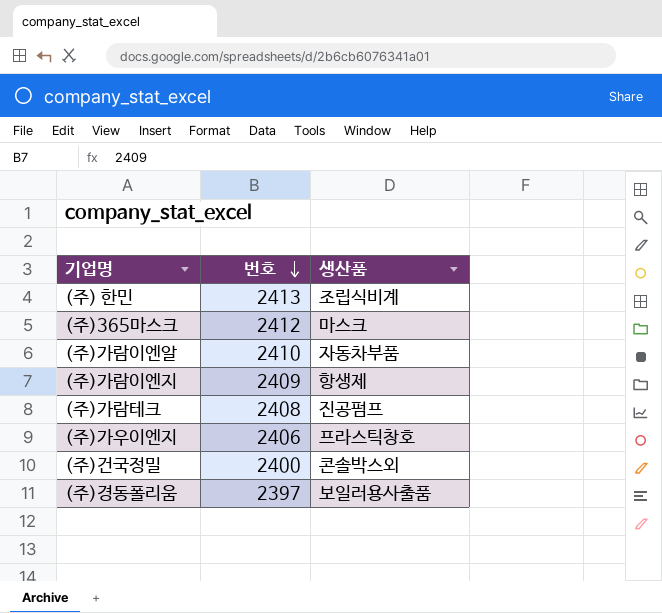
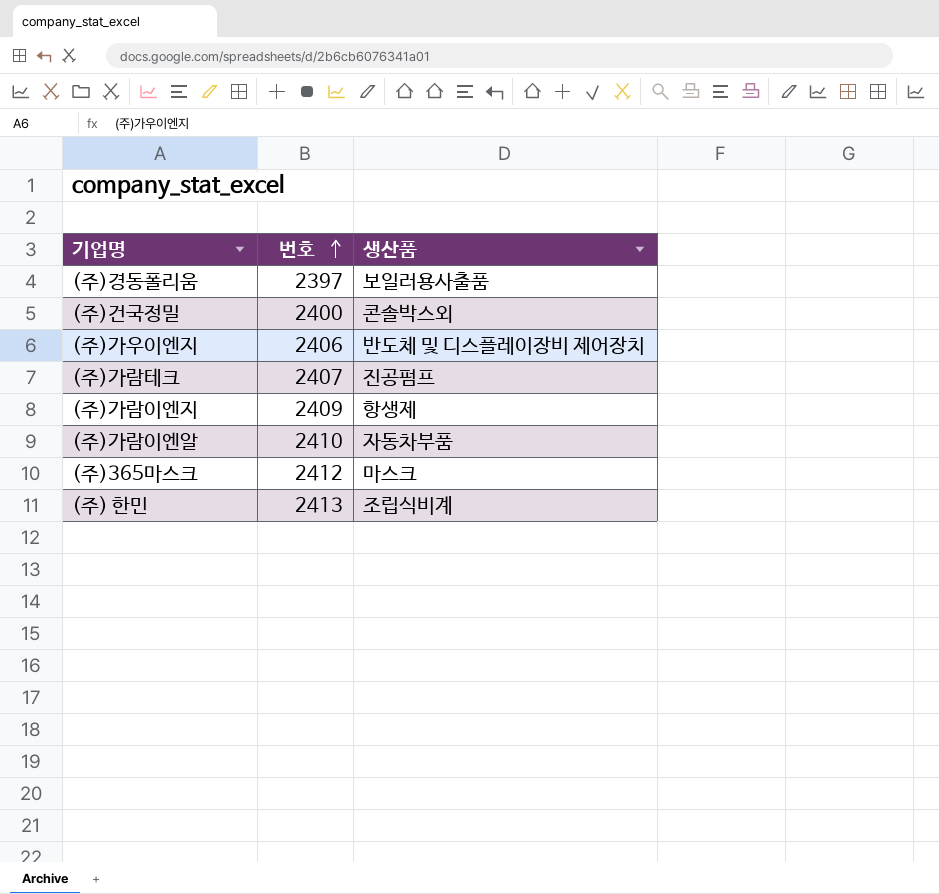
row order: 번호 descending -> 번호 ascending
(주)가우이엔지 | 생산품: 프라스틱창호 -> 반도체 및 디스플레이장비 제어장치
(주)가람테크 | 번호: 2408 -> 2407

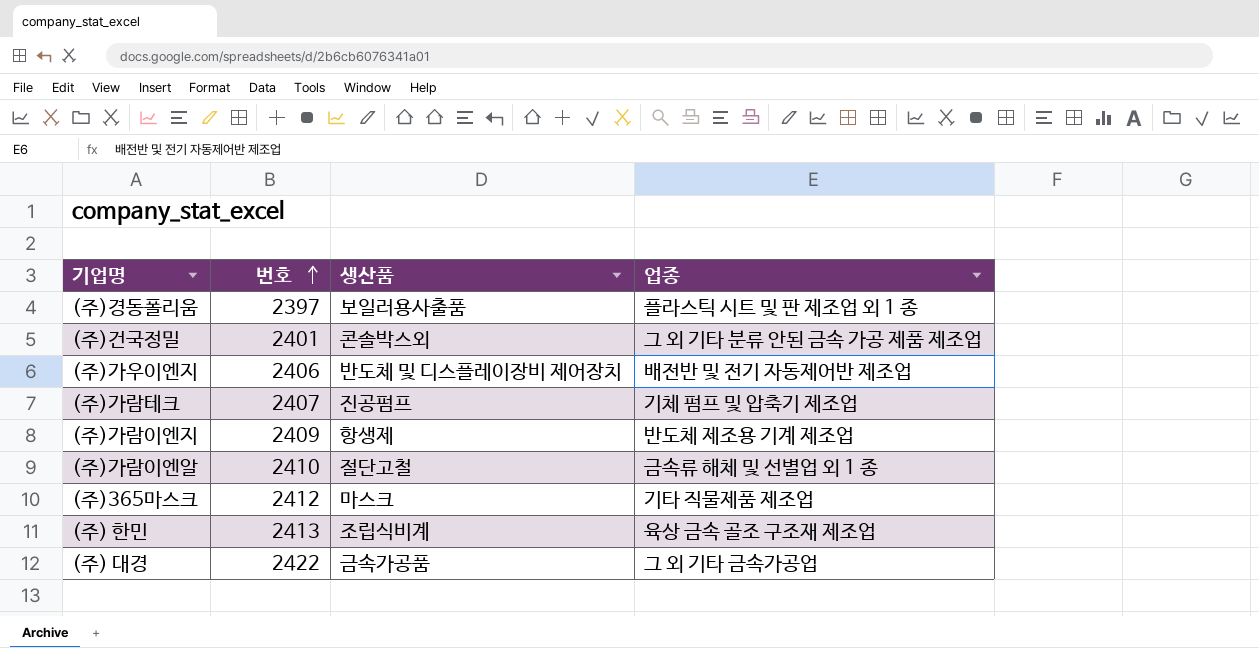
column 업종 | position: none -> 4
(주)건국정밀 | 번호: 2400 -> 2401
(주)가람이엔알 | 생산품: 자동차부품 -> 절단고철
row (주) 대경: none -> 2422 | 금속가공품 | 그 외 기타 금속가공업

